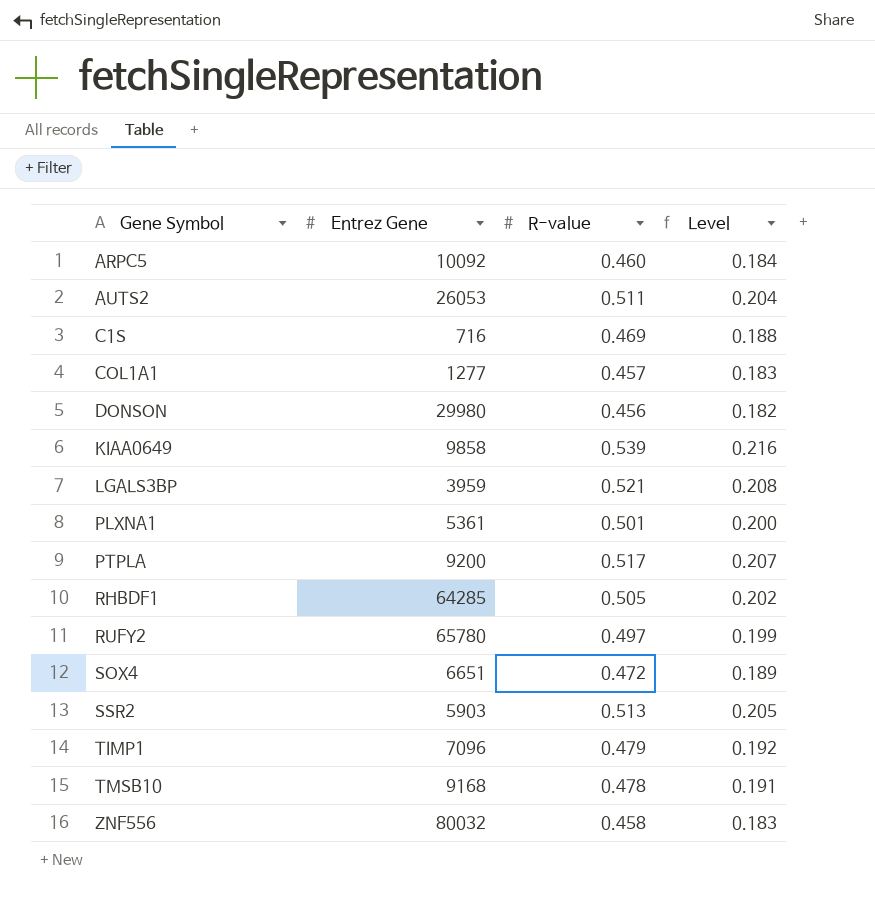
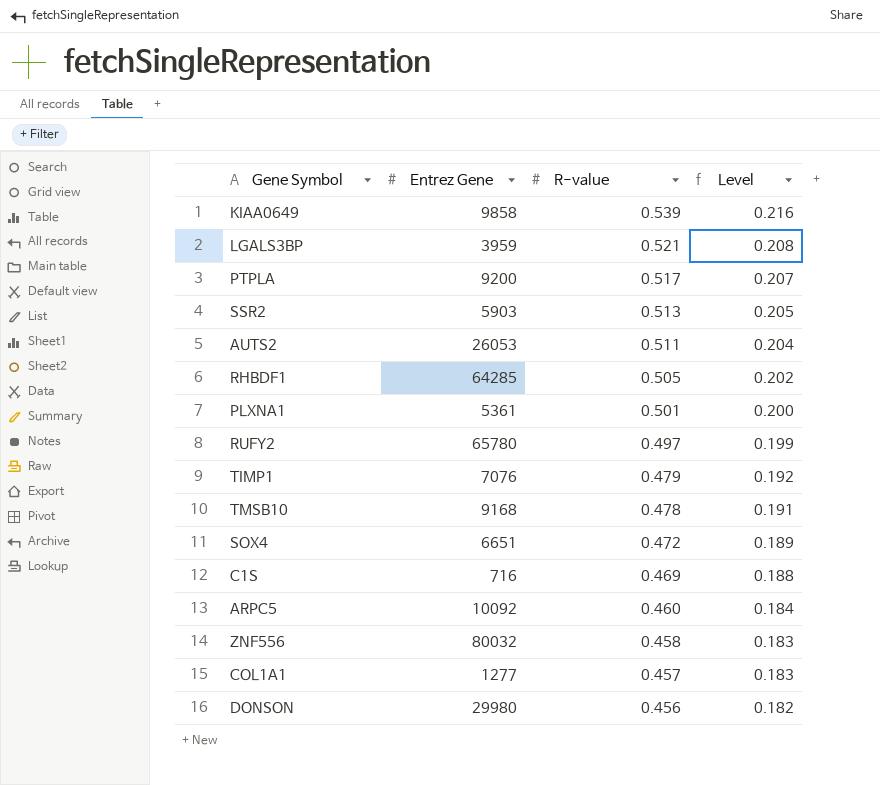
row order: Gene Symbol ascending -> R-value descending
TIMP1 | Entrez Gene: 7096 -> 7076

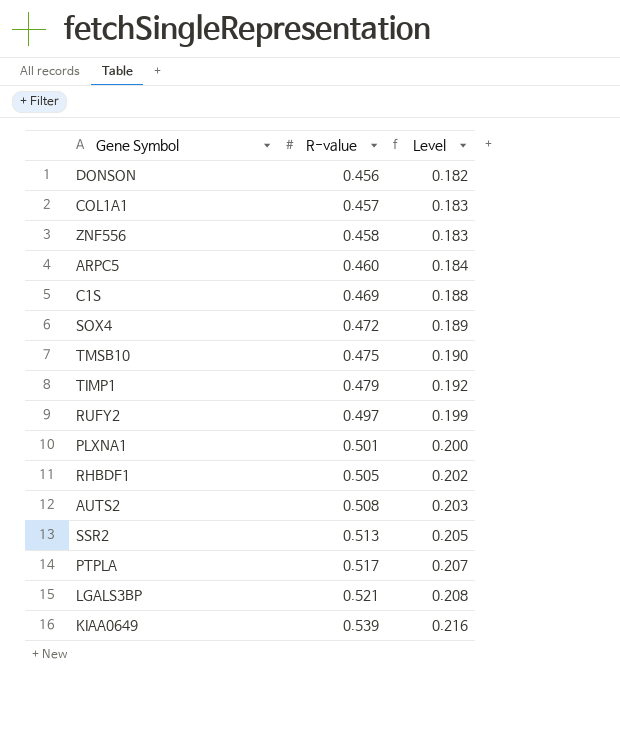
row order: R-value descending -> R-value ascending
column Entrez Gene | position: 2 -> none
TMSB10 | R-value: 0.478 -> 0.475
TMSB10 | Level: 0.191 -> 0.190
AUTS2 | R-value: 0.511 -> 0.508
AUTS2 | Level: 0.204 -> 0.203

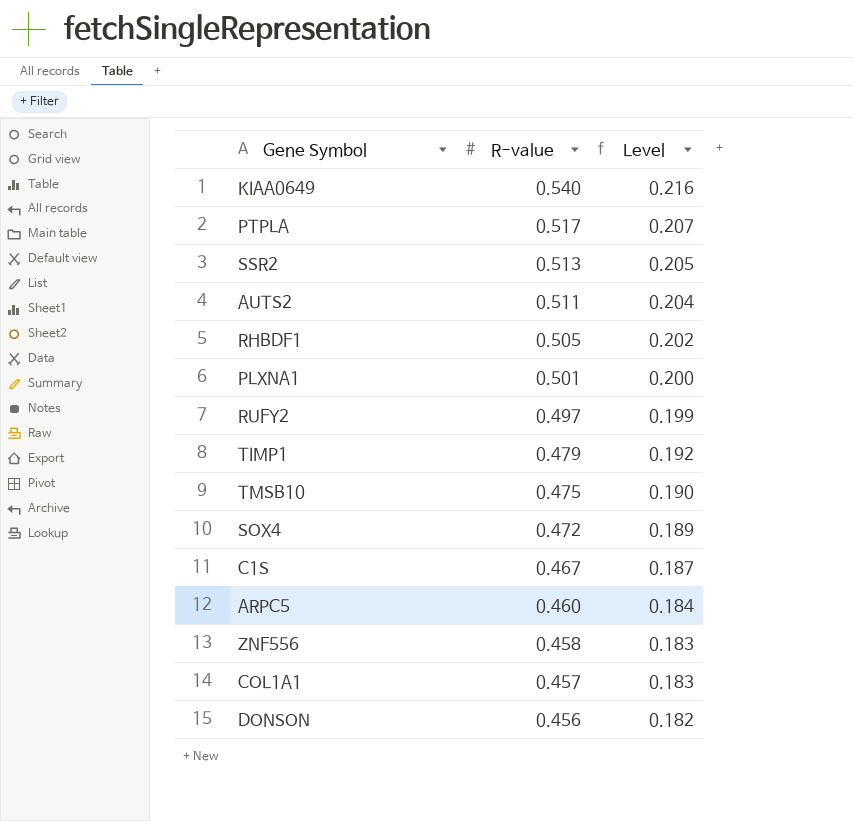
row order: R-value ascending -> R-value descending
row LGALS3BP: 0.521 | 0.208 -> none
KIAA0649 | R-value: 0.539 -> 0.540
AUTS2 | R-value: 0.508 -> 0.511
AUTS2 | Level: 0.203 -> 0.204
C1S | R-value: 0.469 -> 0.467
C1S | Level: 0.188 -> 0.187

